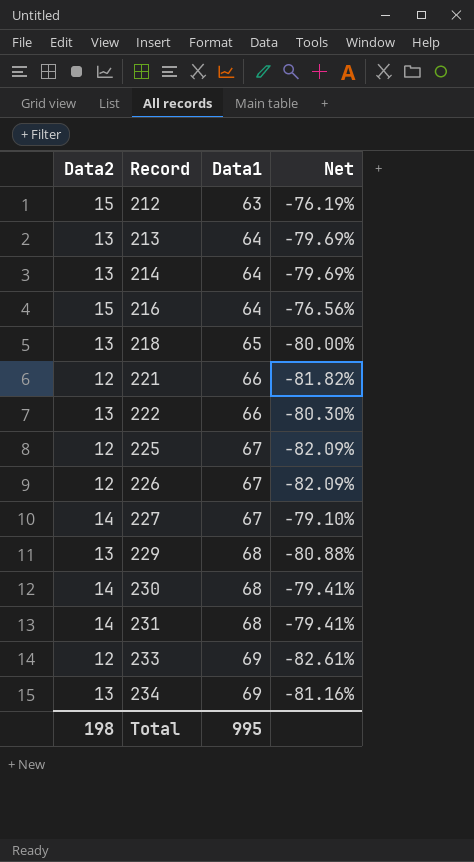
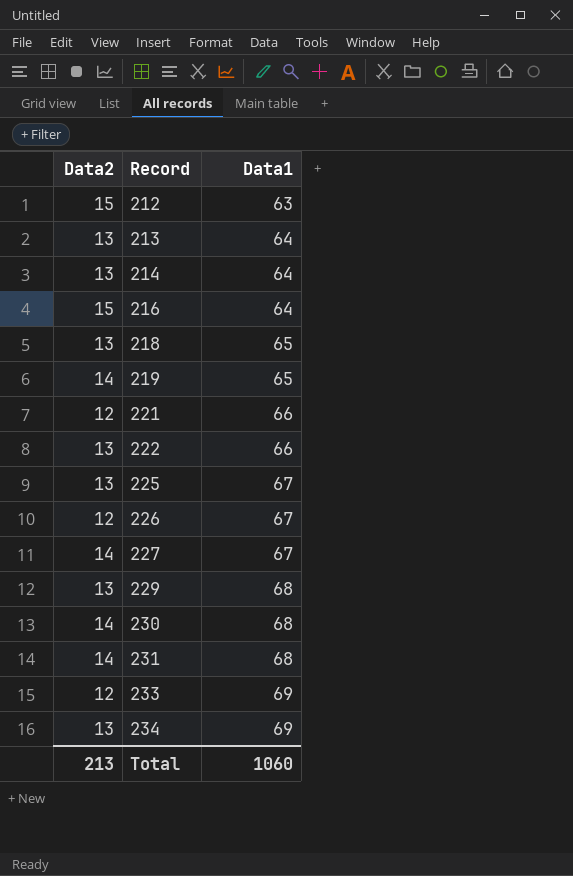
column Net | formula: ([Data2] - [Data1]) / [Data1] -> none
row 219: none -> 14 | 65
225 | Data2: 12 -> 13
Total | Data2: 198 -> 213
Total | Data1: 995 -> 1060

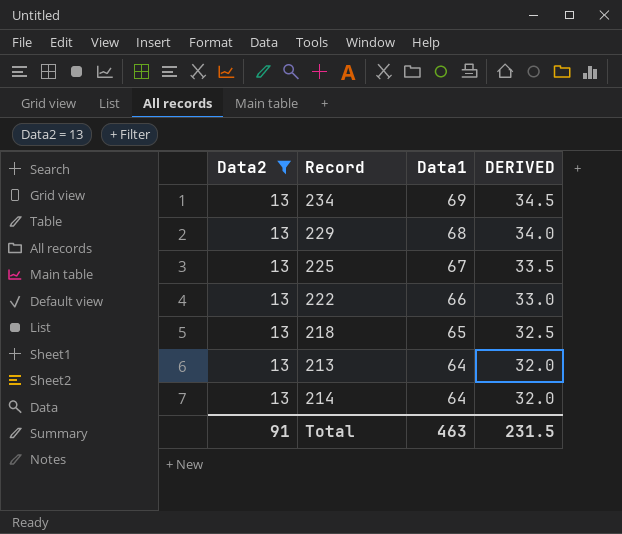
filter: none -> Data2 = 13
row order: Record ascending -> Data1 descending
column DERIVED | formula: none -> [Data1] * 0.5
Total | Data2: 213 -> 91
Total | Data1: 1060 -> 463

